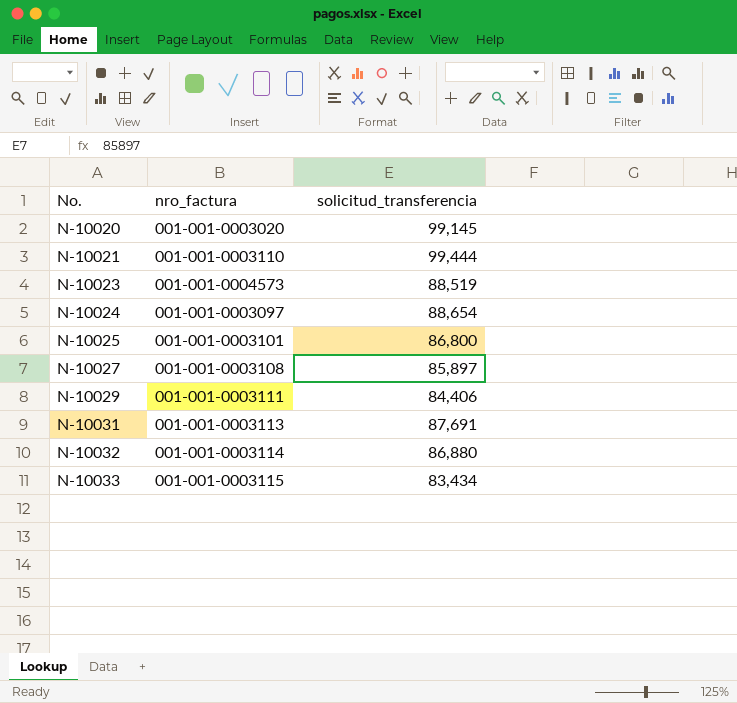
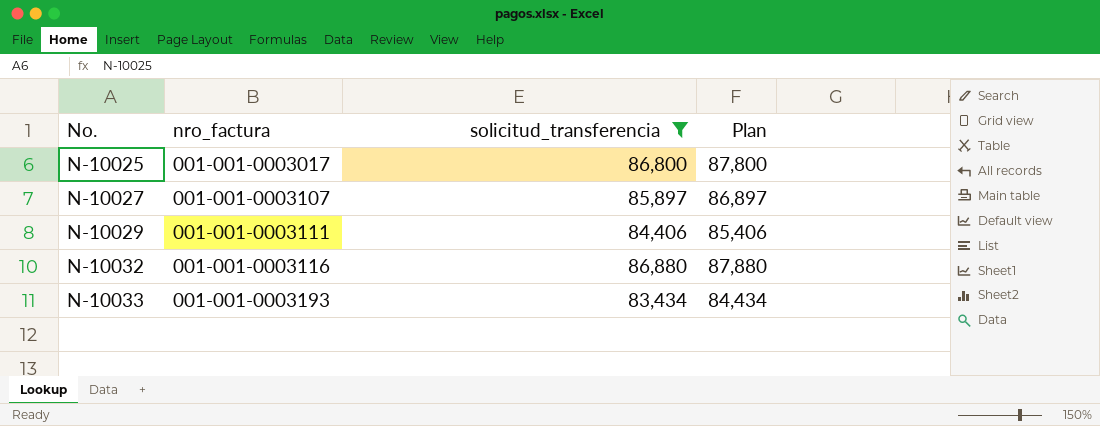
filter: none -> solicitud_transferencia <= 86,880
column Plan | formula: none -> [solicitud_transferencia] + 1000
N-10025 | nro_factura: 001-001-0003101 -> 001-001-0003017
N-10027 | nro_factura: 001-001-0003108 -> 001-001-0003107
N-10032 | nro_factura: 001-001-0003114 -> 001-001-0003116
N-10033 | nro_factura: 001-001-0003115 -> 001-001-0003193

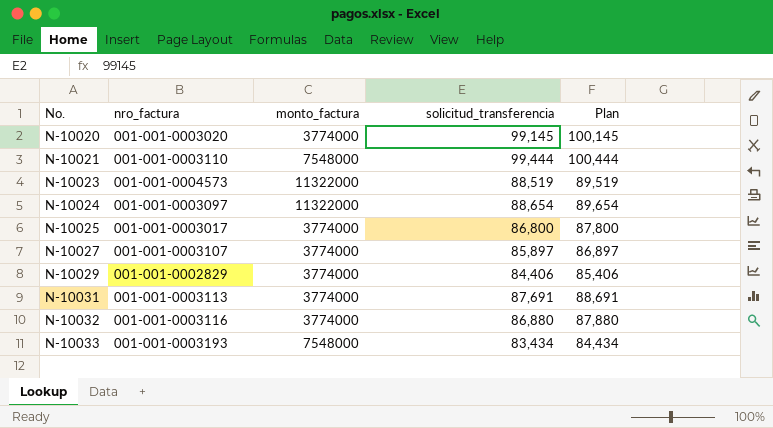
filter: solicitud_transferencia <= 86,880 -> none
column monto_factura | position: none -> 3
N-10029 | nro_factura: 001-001-0003111 -> 001-001-0002829

